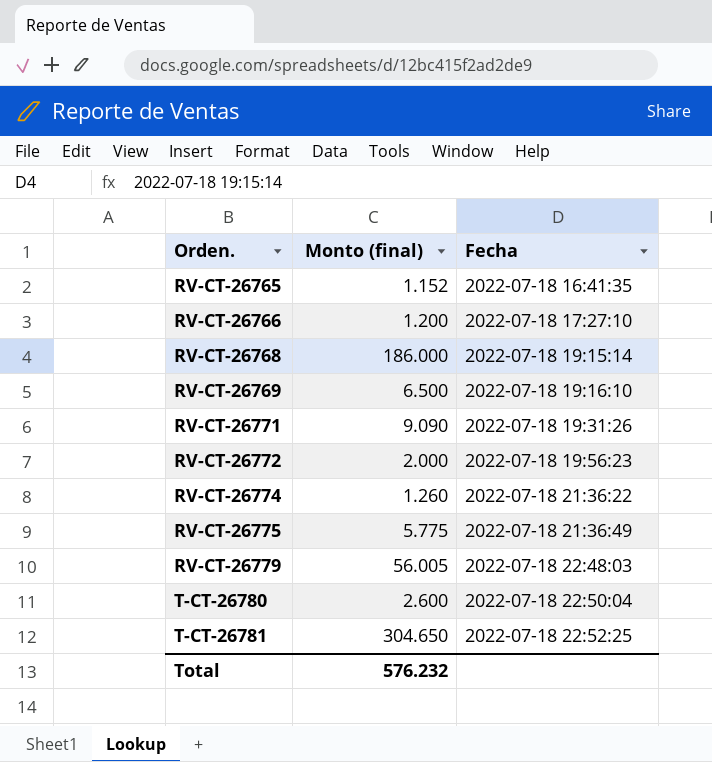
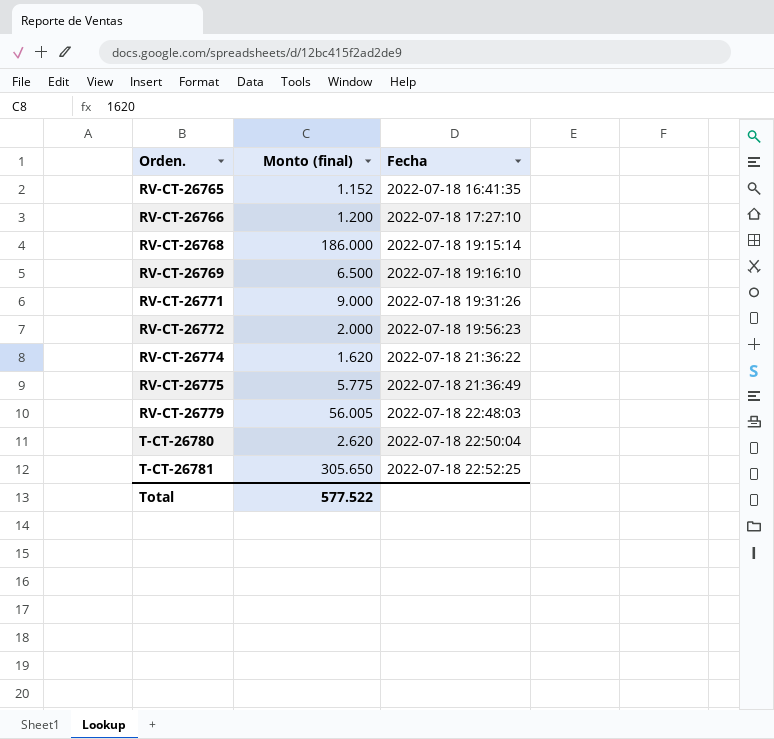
RV-CT-26771 | Monto (final): 9.090 -> 9.000
RV-CT-26774 | Monto (final): 1.260 -> 1.620
T-CT-26780 | Monto (final): 2.600 -> 2.620
T-CT-26781 | Monto (final): 304.650 -> 305.650
Total | Monto (final): 576.232 -> 577.522

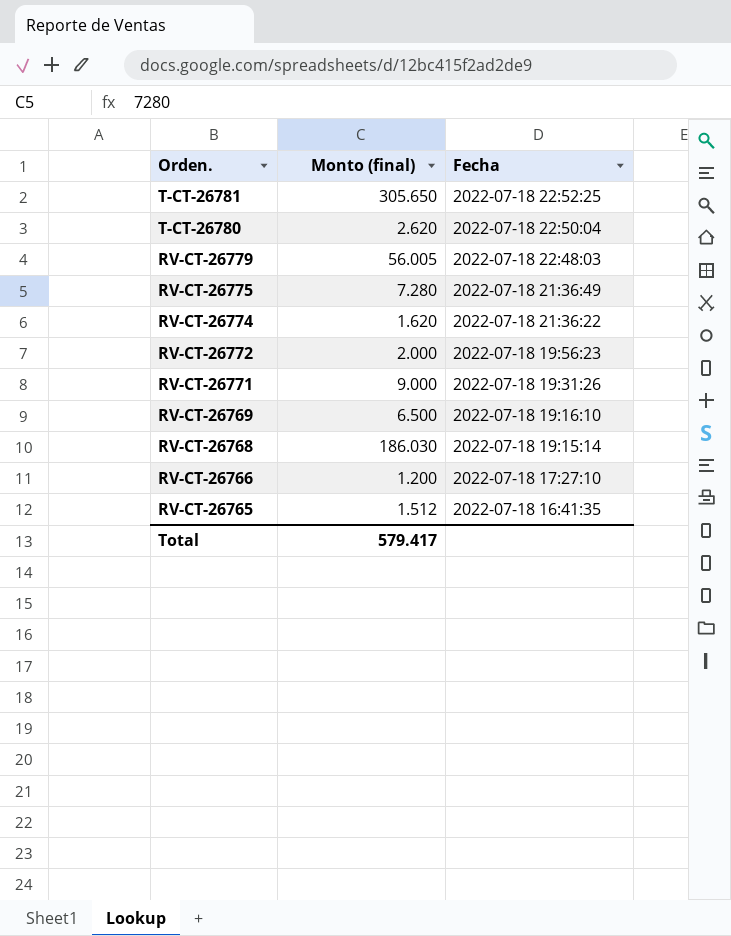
row order: Orden. ascending -> Orden. descending
RV-CT-26775 | Monto (final): 5.775 -> 7.280
RV-CT-26768 | Monto (final): 186.000 -> 186.030
RV-CT-26765 | Monto (final): 1.152 -> 1.512
Total | Monto (final): 577.522 -> 579.417

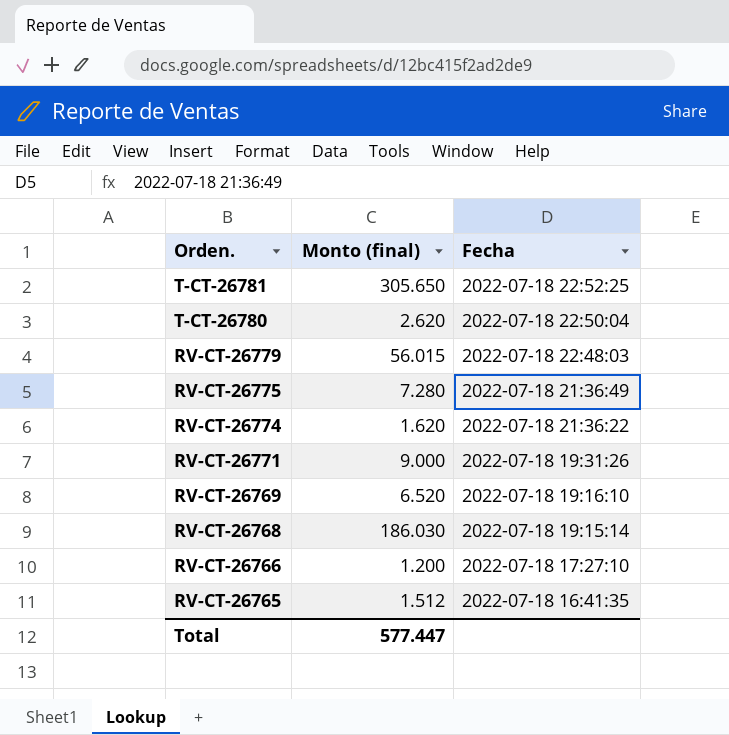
row RV-CT-26772: 2.000 | 2022-07-18 19:56:23 -> none
RV-CT-26779 | Monto (final): 56.005 -> 56.015
RV-CT-26769 | Monto (final): 6.500 -> 6.520
Total | Monto (final): 579.417 -> 577.447

